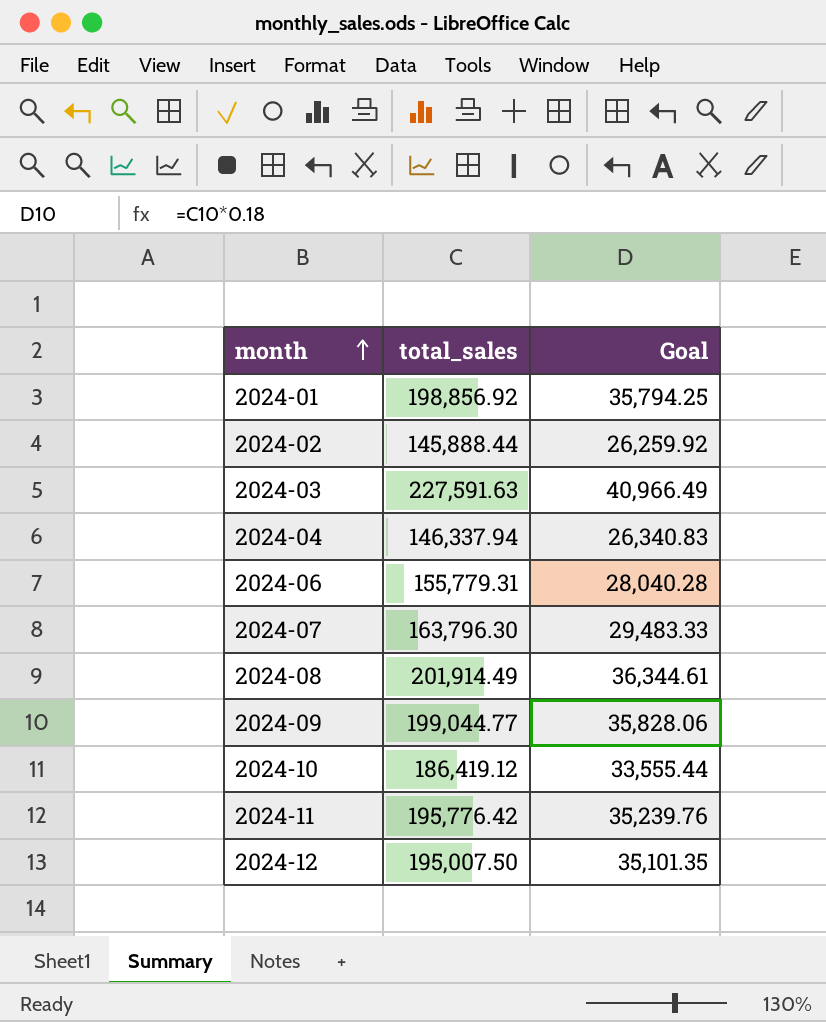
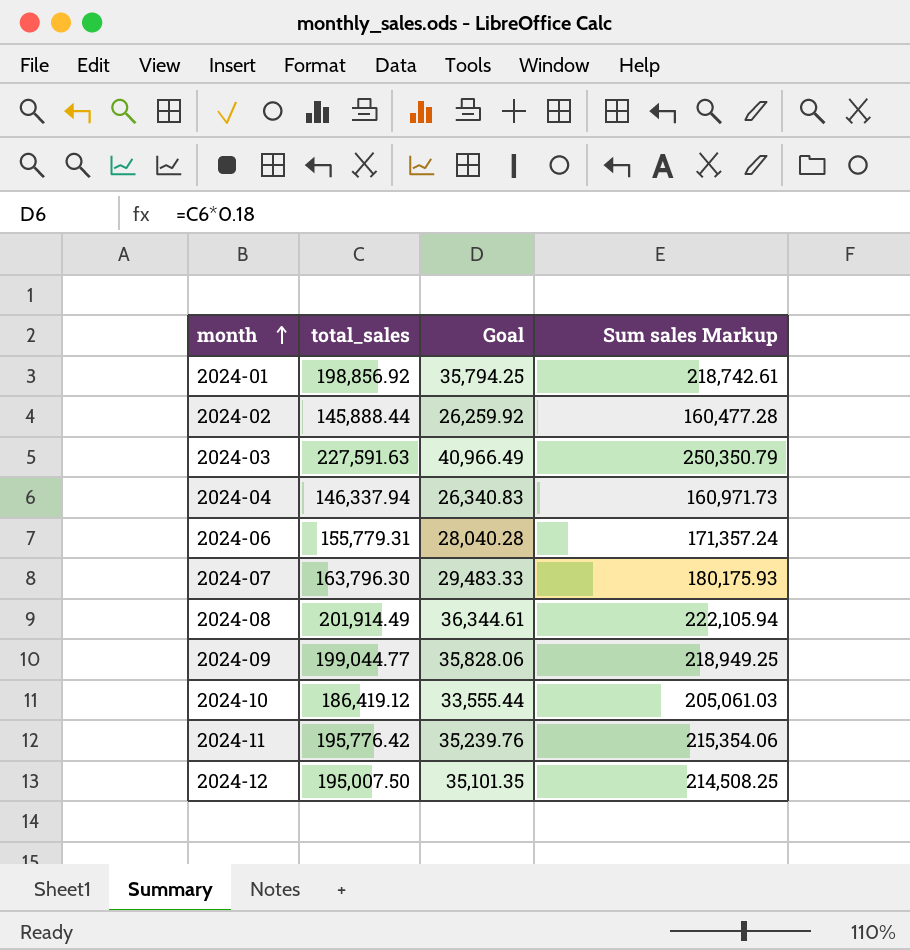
column Sum sales Markup | formula: none -> [total_sales] * 1.1

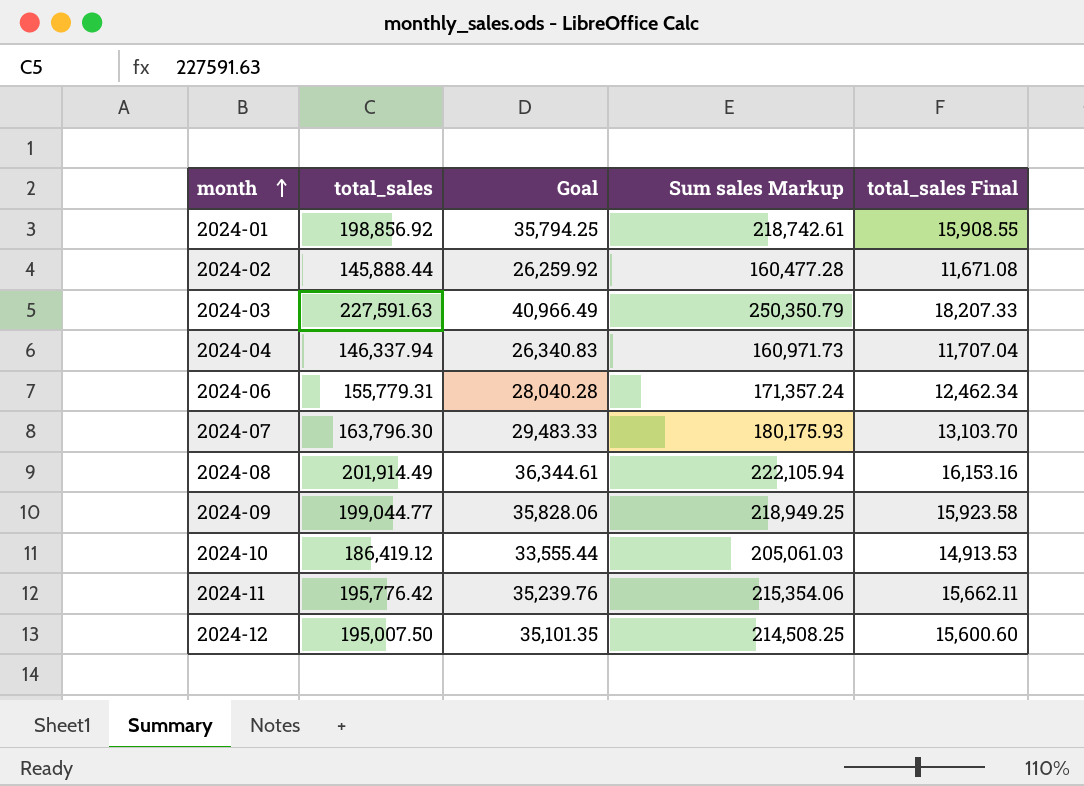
column total_sales Final | formula: none -> [total_sales] * 0.08

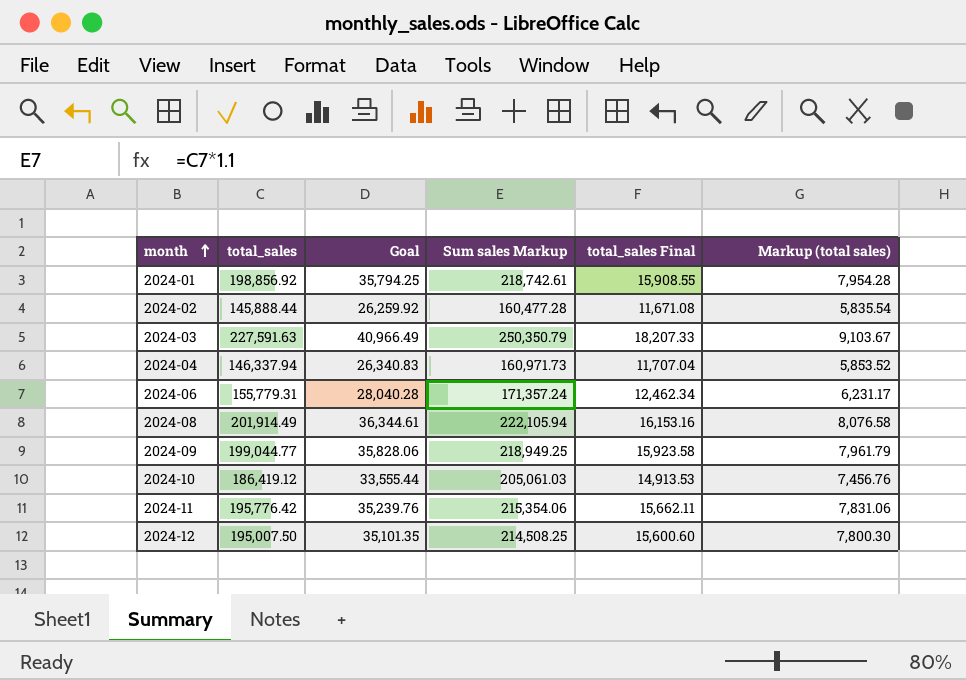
column Markup (total sales) | formula: none -> [total_sales] * 0.04
row 2024-07: 163,796.30 | 29,483.33 | 180,175.93 | 13,103.70 -> none

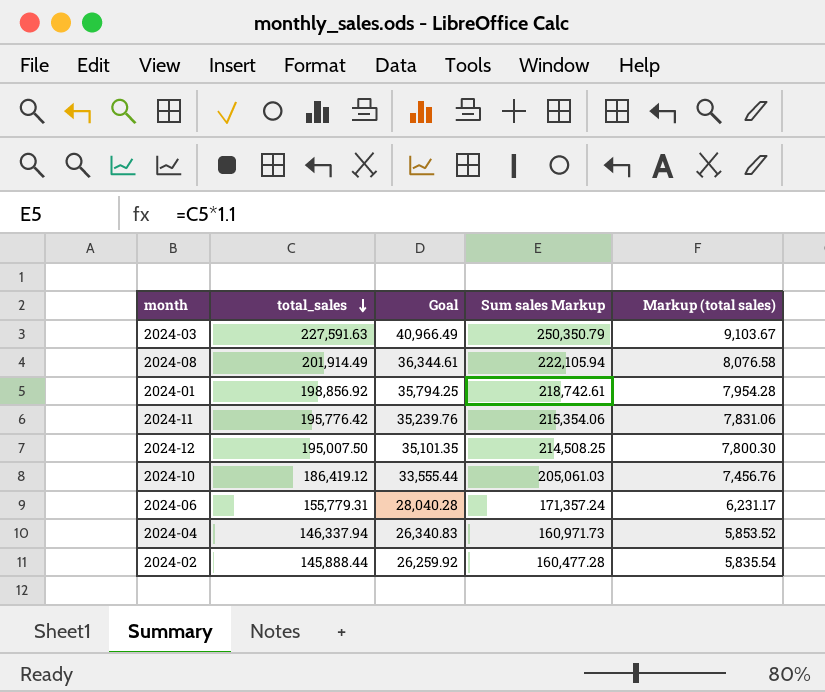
row order: month ascending -> total_sales descending
column total_sales Final | formula: [total_sales] * 0.08 -> none
row 2024-09: 199,044.77 | 35,828.06 | 218,949.25 | 15,923.58 | 7,961.79 -> none

